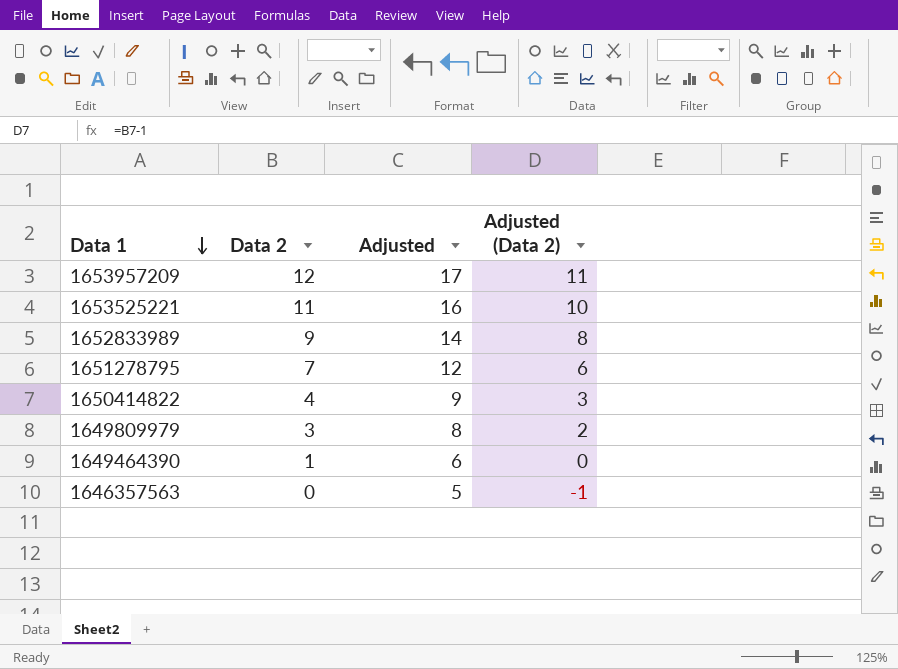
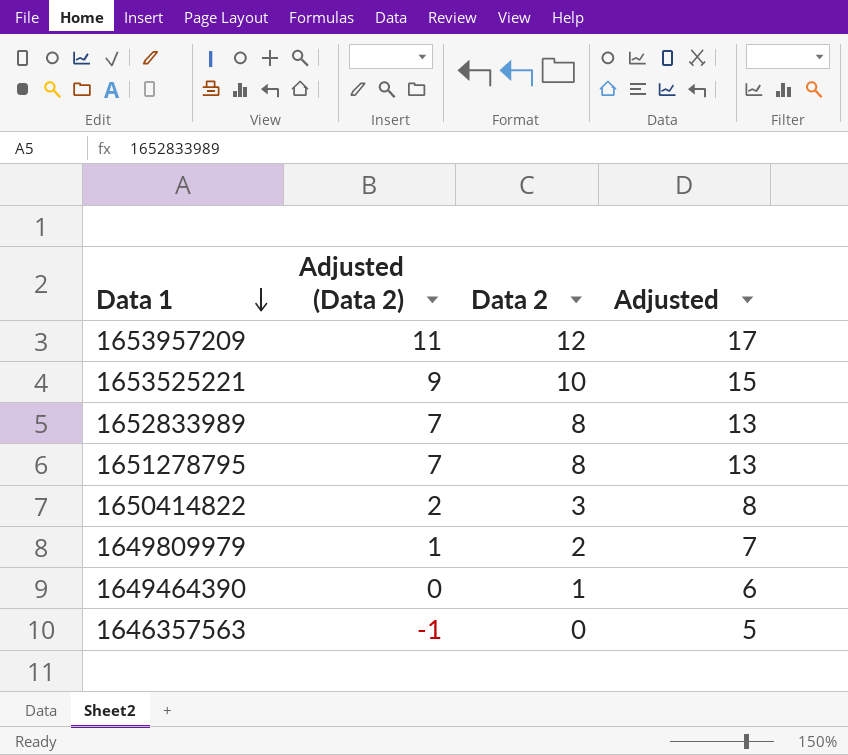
column Adjusted (Data 2) | position: 4 -> 2
1653525221 | Adjusted (Data 2): 10 -> 9
1653525221 | Data 2: 11 -> 10
1653525221 | Adjusted: 16 -> 15
1652833989 | Adjusted (Data 2): 8 -> 7
1652833989 | Data 2: 9 -> 8
1652833989 | Adjusted: 14 -> 13
1651278795 | Adjusted (Data 2): 6 -> 7
1651278795 | Data 2: 7 -> 8
1651278795 | Adjusted: 12 -> 13
1650414822 | Adjusted (Data 2): 3 -> 2
1650414822 | Data 2: 4 -> 3
1650414822 | Adjusted: 9 -> 8
1649809979 | Adjusted (Data 2): 2 -> 1
1649809979 | Data 2: 3 -> 2
1649809979 | Adjusted: 8 -> 7

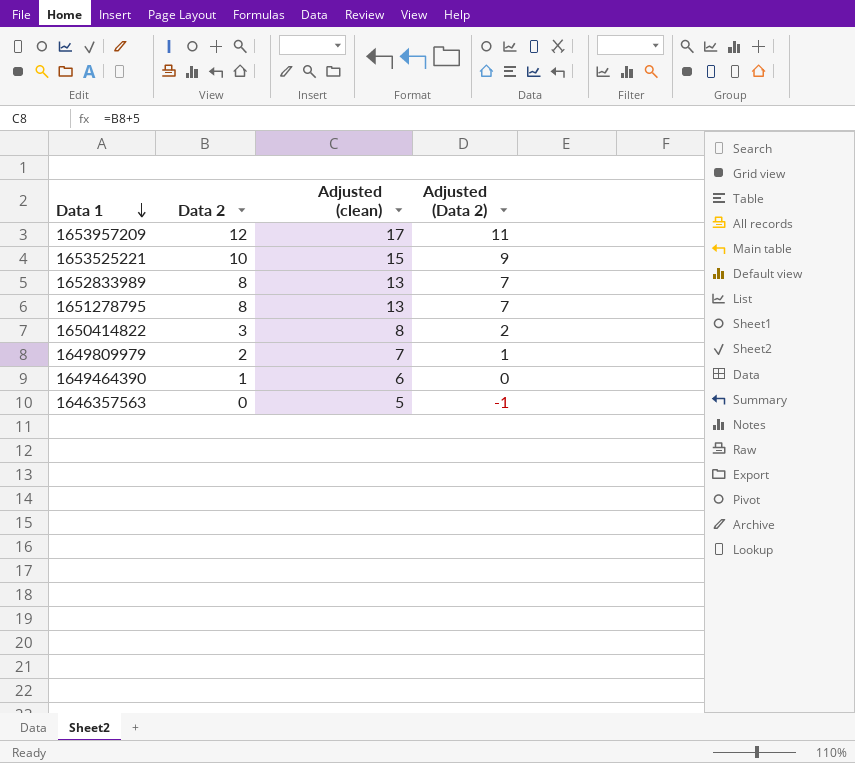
column name: Adjusted -> Adjusted (clean)
column Adjusted (Data 2) | position: 2 -> 4

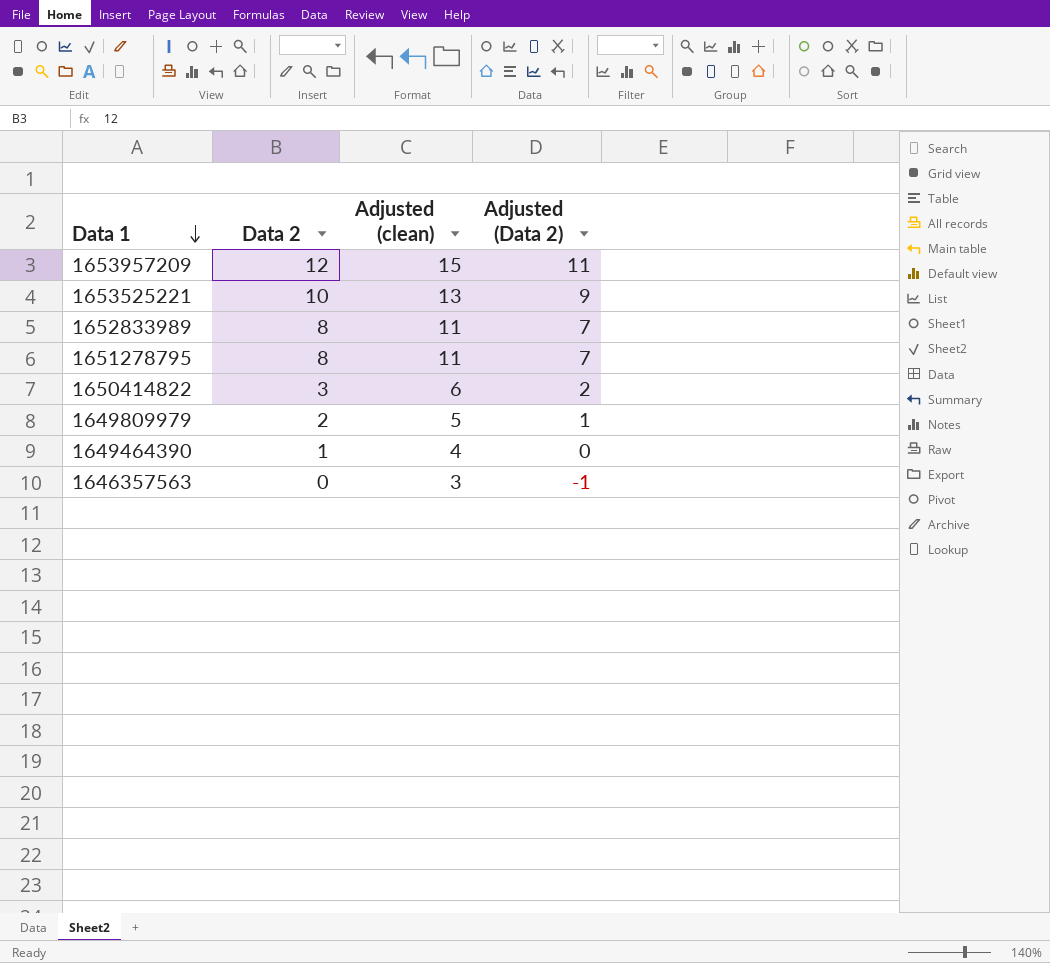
column Adjusted (clean) | formula: [Data 2] + 5 -> [Data 2] + 3

